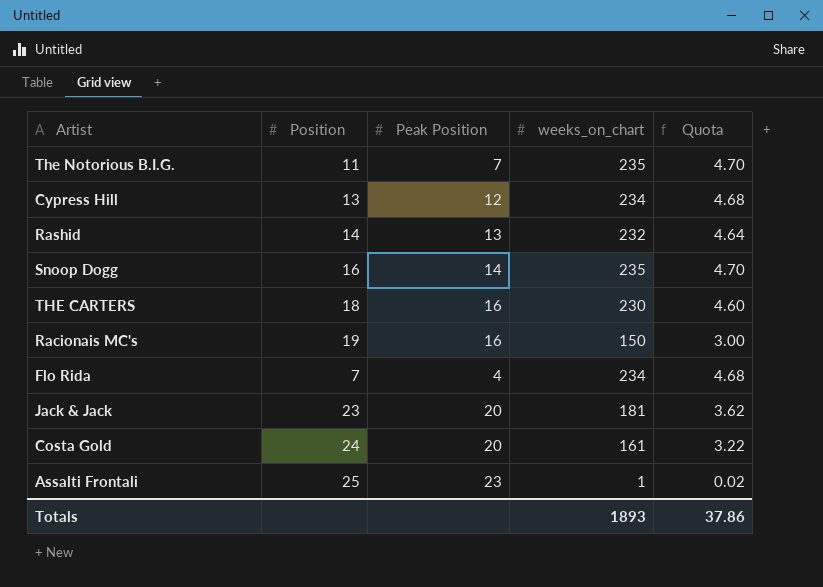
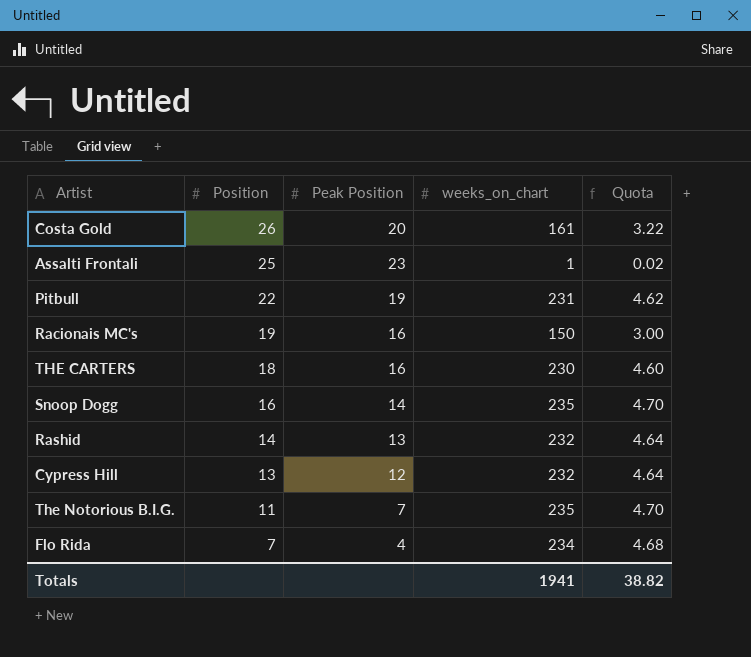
row order: none -> Position descending
row Jack & Jack: 23 | 20 | 181 | 3.62 -> none
Costa Gold | Position: 24 -> 26
row Pitbull: none -> 22 | 19 | 231 | 4.62
Cypress Hill | weeks_on_chart: 234 -> 232
Cypress Hill | Quota: 4.68 -> 4.64
Totals | weeks_on_chart: 1893 -> 1941
Totals | Quota: 37.86 -> 38.82

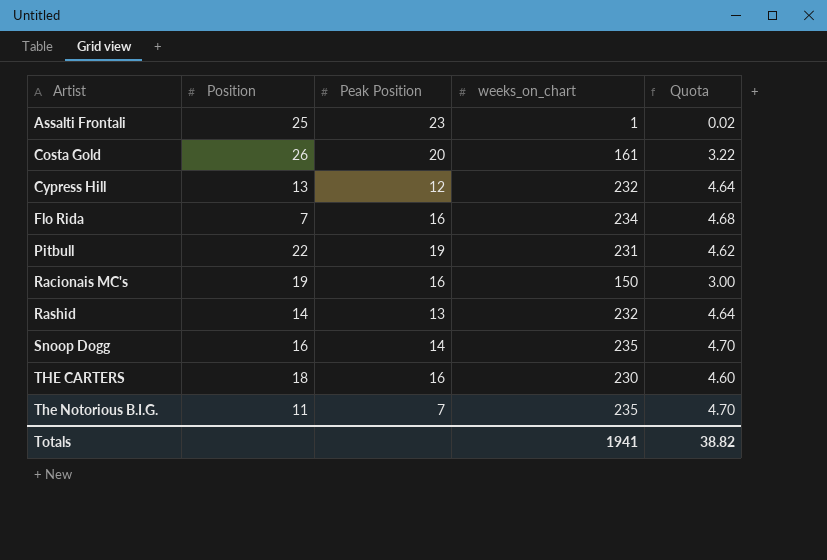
row order: Position descending -> Artist ascending
Flo Rida | Peak Position: 4 -> 16

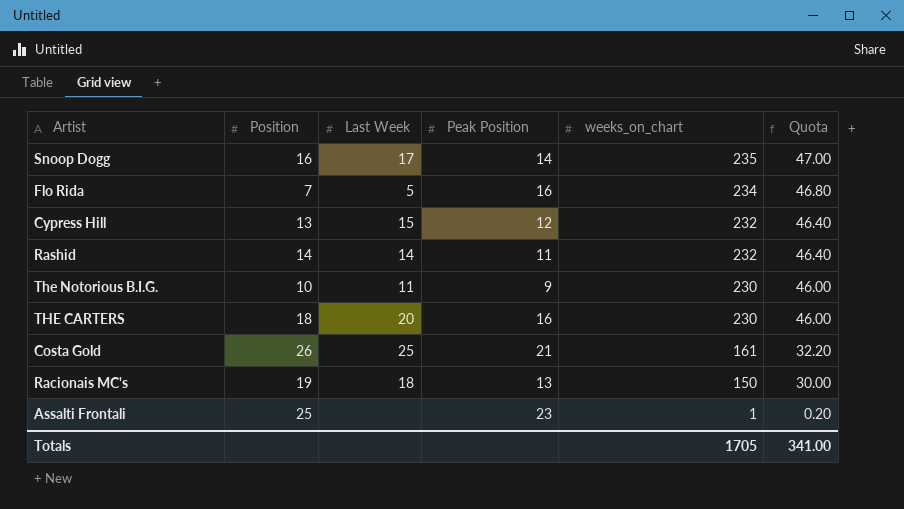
row order: Artist ascending -> weeks_on_chart descending
column Last Week | position: none -> 3
column Quota | formula: [weeks_on_chart] * 0.02 -> [weeks_on_chart] * 0.2
row Pitbull: 22 | 19 | 231 | 4.62 -> none
Rashid | Peak Position: 13 -> 11
The Notorious B.I.G. | Position: 11 -> 10
The Notorious B.I.G. | Peak Position: 7 -> 9
The Notorious B.I.G. | weeks_on_chart: 235 -> 230
Costa Gold | Peak Position: 20 -> 21
Racionais MC's | Peak Position: 16 -> 13
Totals | weeks_on_chart: 1941 -> 1705
Totals | Quota: 38.82 -> 341.00

